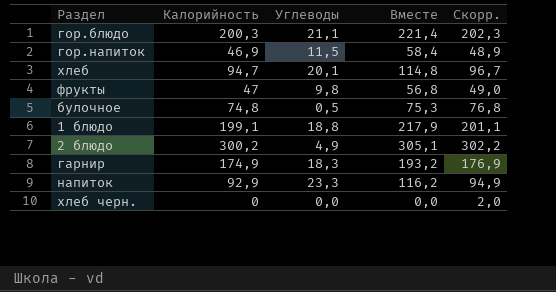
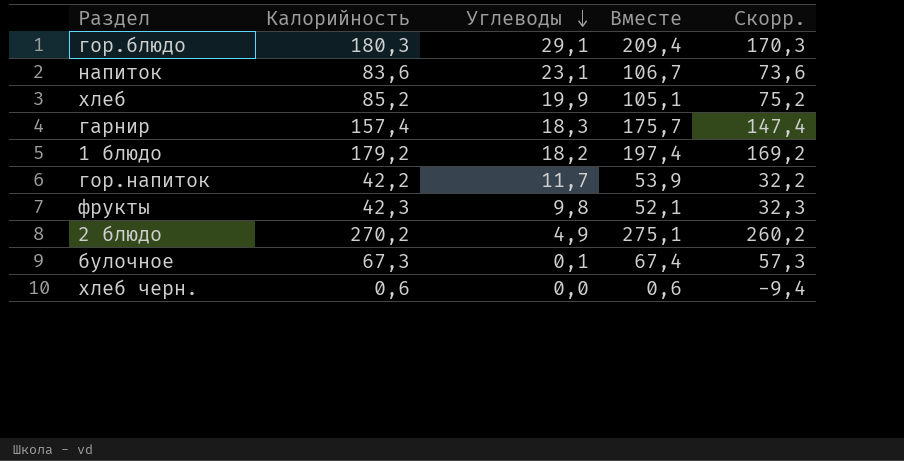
row order: none -> Углеводы descending
column Скорр. | formula: [Калорийность] + 2 -> [Калорийность] - 10
гор.блюдо | Калорийность: 200,3 -> 180,3
гор.блюдо | Углеводы: 21,1 -> 29,1
гор.блюдо | Вместе: 221,4 -> 209,4
напиток | Калорийность: 92,9 -> 83,6
напиток | Углеводы: 23,3 -> 23,1
напиток | Вместе: 116,2 -> 106,7
хлеб | Калорийность: 94,7 -> 85,2
хлеб | Углеводы: 20,1 -> 19,9
хлеб | Вместе: 114,8 -> 105,1
гарнир | Калорийность: 174,9 -> 157,4
гарнир | Вместе: 193,2 -> 175,7
1 блюдо | Калорийность: 199,1 -> 179,2
1 блюдо | Углеводы: 18,8 -> 18,2
1 блюдо | Вместе: 217,9 -> 197,4
гор.напиток | Калорийность: 46,9 -> 42,2
гор.напиток | Углеводы: 11,5 -> 11,7
гор.напиток | Вместе: 58,4 -> 53,9
фрукты | Калорийность: 47 -> 42,3
фрукты | Вместе: 56,8 -> 52,1
2 блюдо | Калорийность: 300,2 -> 270,2
2 блюдо | Вместе: 305,1 -> 275,1
булочное | Калорийность: 74,8 -> 67,3
булочное | Углеводы: 0,5 -> 0,1
булочное | Вместе: 75,3 -> 67,4
хлеб черн. | Калорийность: 0 -> 0,6
хлеб черн. | Вместе: 0,0 -> 0,6

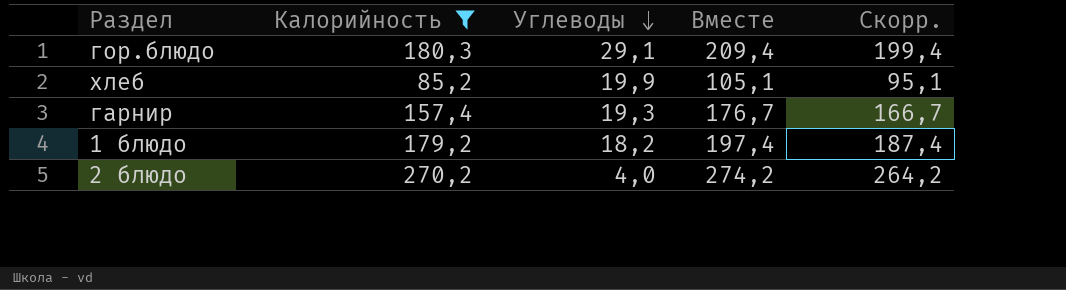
filter: none -> Калорийность >= 85,2
column Скорр. | formula: [Калорийность] - 10 -> [Вместе] - 10
гарнир | Углеводы: 18,3 -> 19,3
гарнир | Вместе: 175,7 -> 176,7
2 блюдо | Углеводы: 4,9 -> 4,0
2 блюдо | Вместе: 275,1 -> 274,2

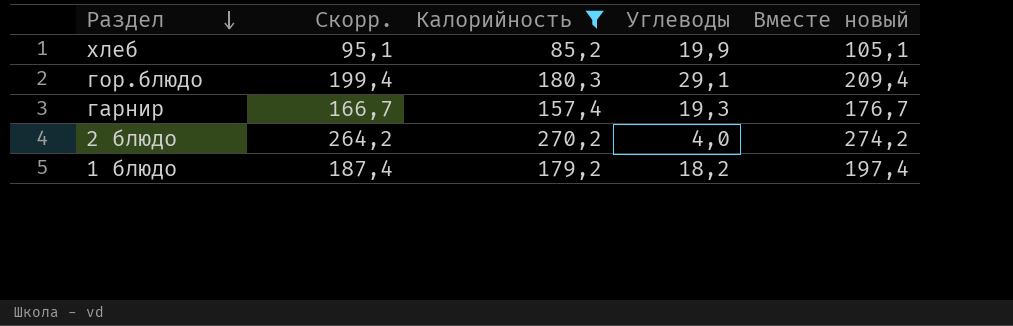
row order: Углеводы descending -> Раздел descending
column Скорр. | position: 5 -> 2
column name: Вместе -> Вместе новый

